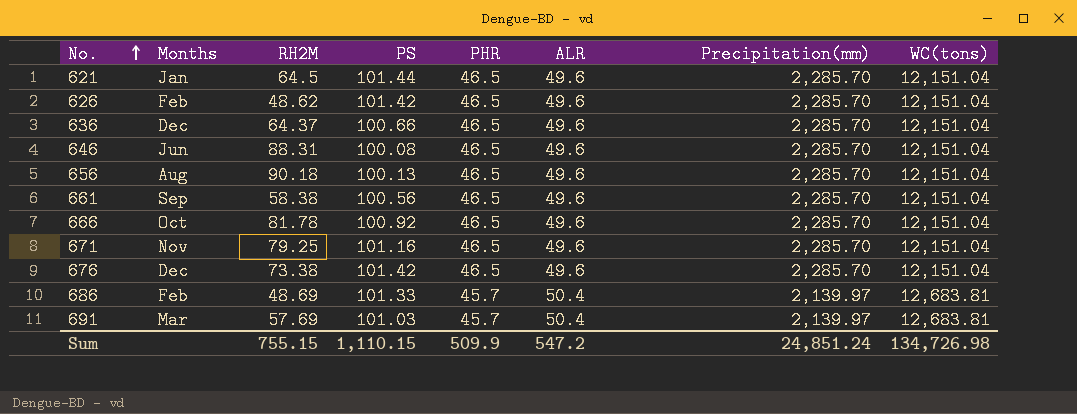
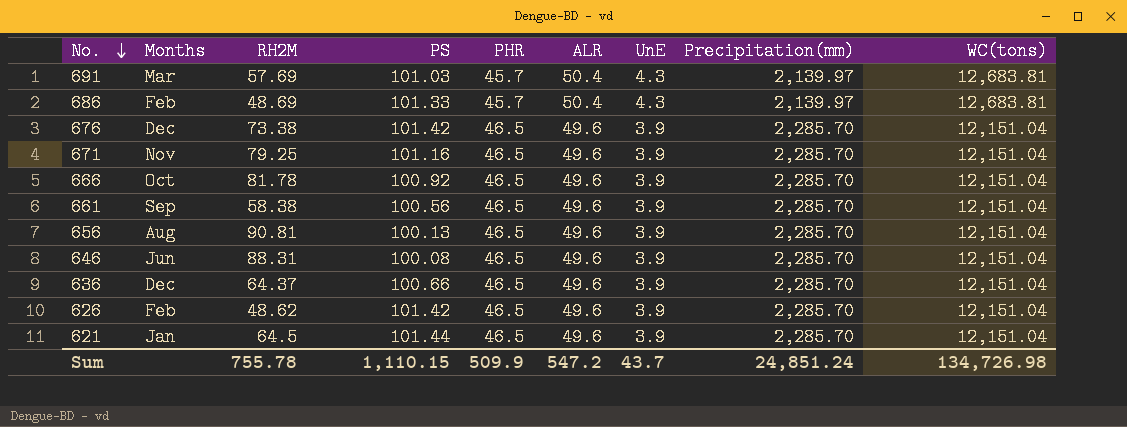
row order: No. ascending -> No. descending
column UnE | position: none -> 7
656 | RH2M: 90.18 -> 90.81
Sum | RH2M: 755.15 -> 755.78

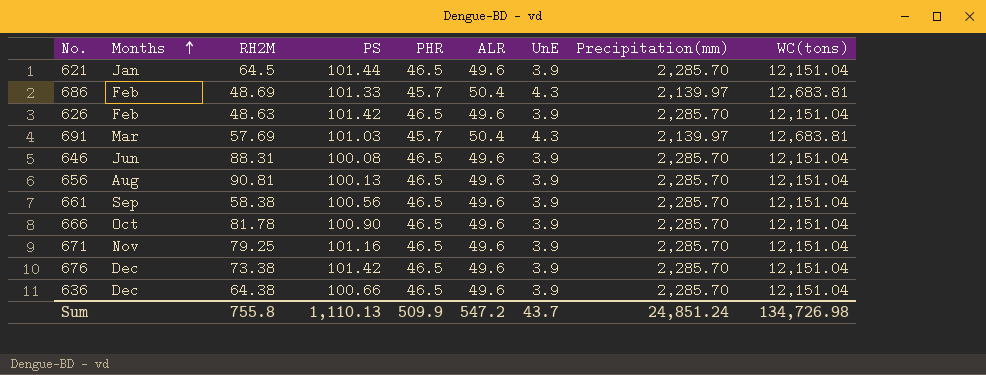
row order: No. descending -> Months ascending
626 | RH2M: 48.62 -> 48.63
666 | PS: 100.92 -> 100.90
636 | RH2M: 64.37 -> 64.38
Sum | RH2M: 755.78 -> 755.8
Sum | PS: 1,110.15 -> 1,110.13

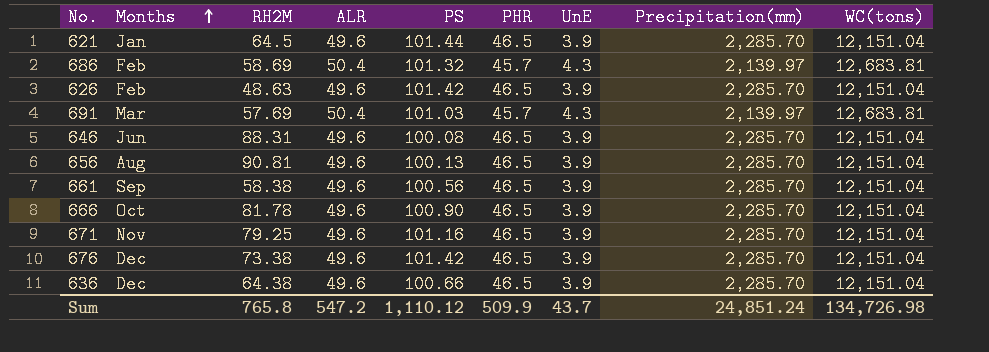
column ALR | position: 6 -> 4
686 | RH2M: 48.69 -> 58.69
686 | PS: 101.33 -> 101.32
Sum | RH2M: 755.8 -> 765.8
Sum | PS: 1,110.13 -> 1,110.12

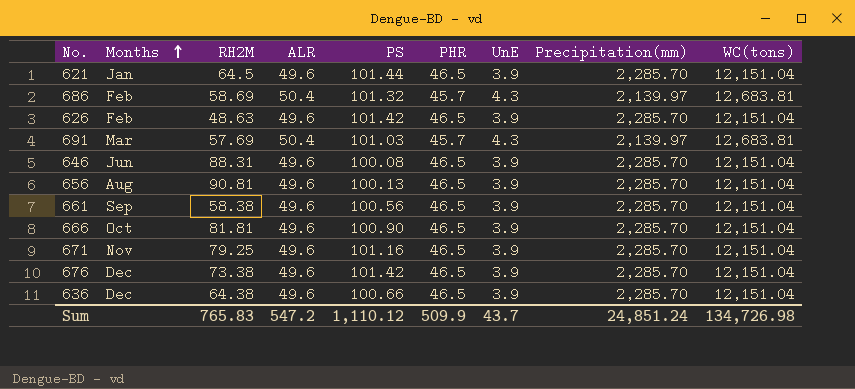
666 | RH2M: 81.78 -> 81.81
Sum | RH2M: 765.8 -> 765.83

